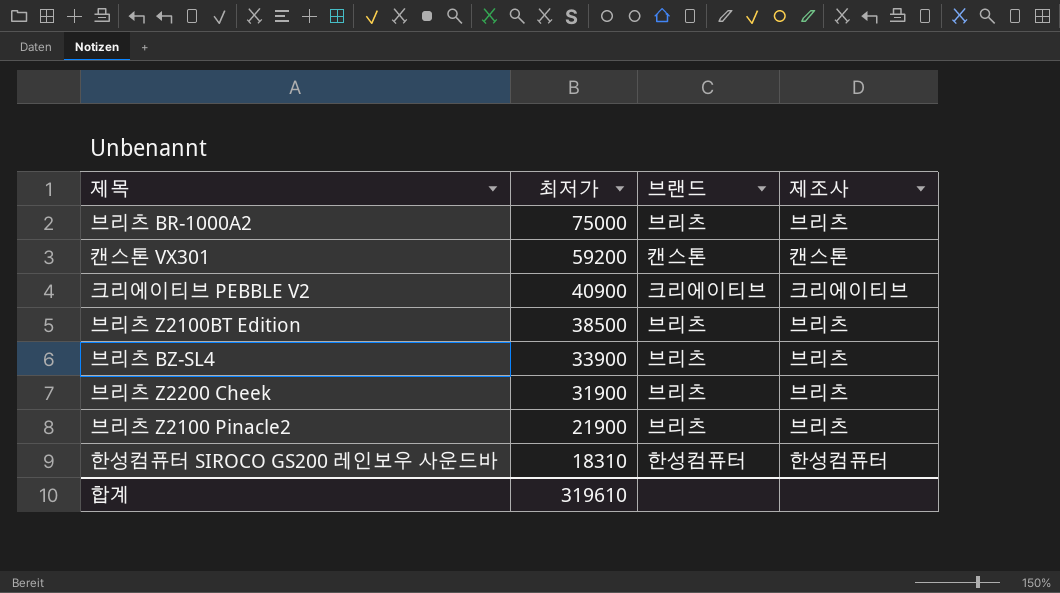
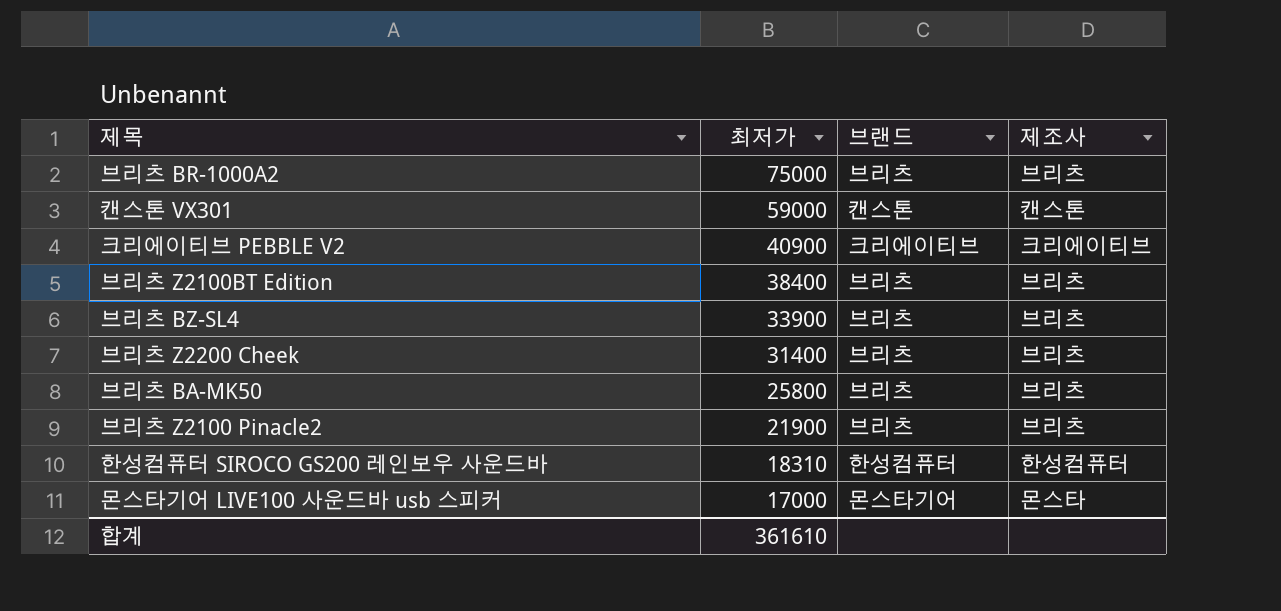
캔스톤 VX301 | 최저가: 59200 -> 59000
브리츠 Z2100BT Edition | 최저가: 38500 -> 38400
브리츠 Z2200 Cheek | 최저가: 31900 -> 31400
row 브리츠 BA-MK50: none -> 25800 | 브리츠 | 브리츠
row 몬스타기어 LIVE100 사운드바 usb 스피커: none -> 17000 | 몬스타기어 | 몬스타
합계 | 최저가: 319610 -> 361610

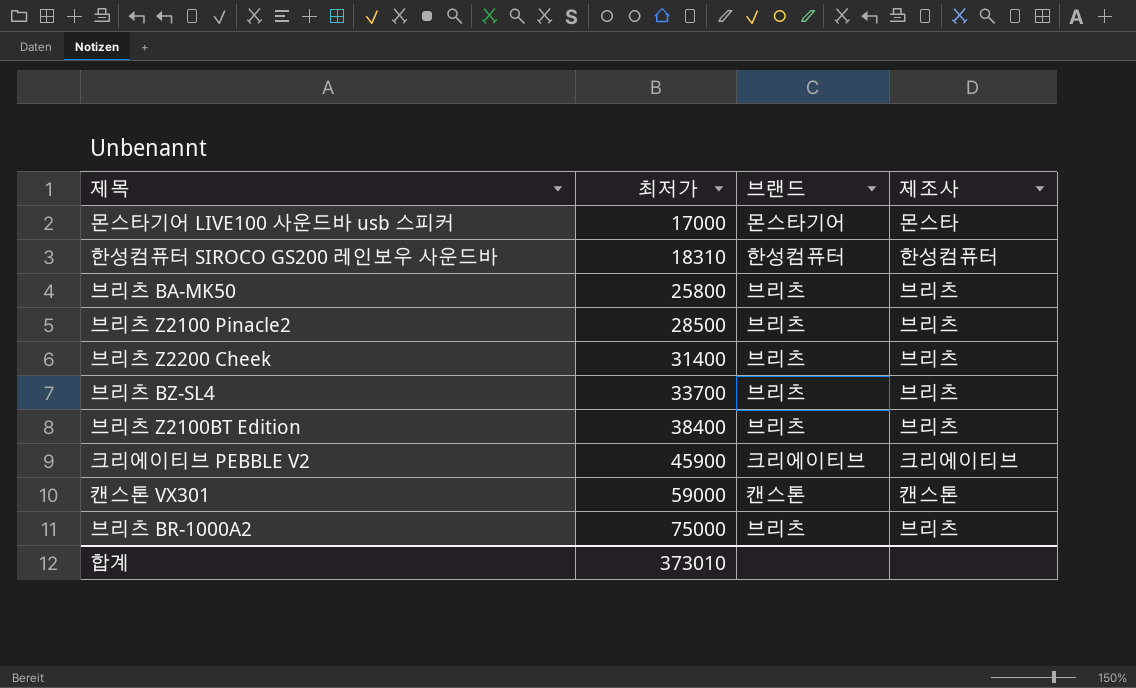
row order: 최저가 descending -> 최저가 ascending
브리츠 Z2100 Pinacle2 | 최저가: 21900 -> 28500
브리츠 BZ-SL4 | 최저가: 33900 -> 33700
크리에이티브 PEBBLE V2 | 최저가: 40900 -> 45900
합계 | 최저가: 361610 -> 373010

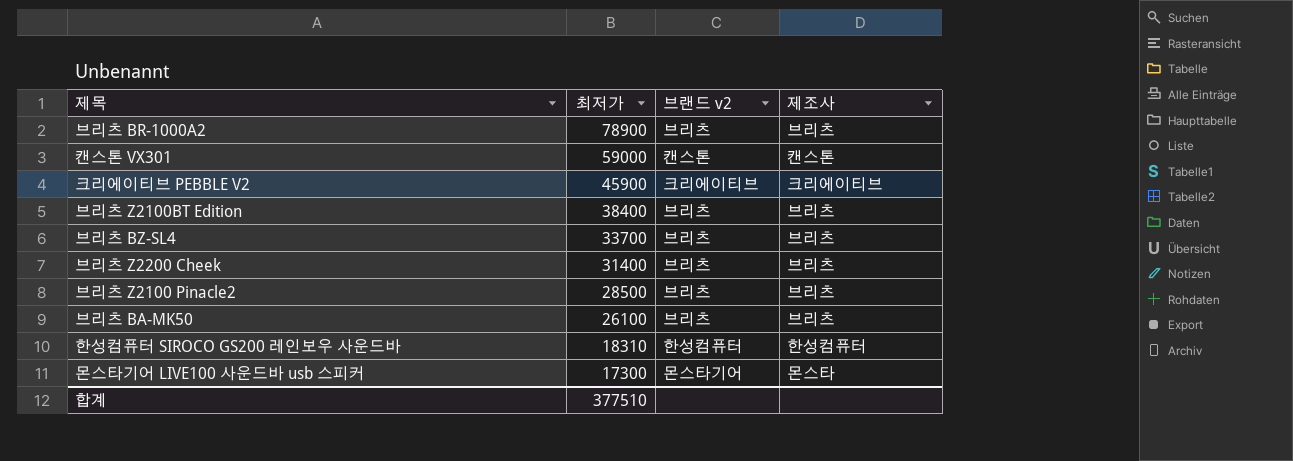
row order: 최저가 ascending -> 최저가 descending
column name: 브랜드 -> 브랜드 v2
브리츠 BR-1000A2 | 최저가: 75000 -> 78900
브리츠 BA-MK50 | 최저가: 25800 -> 26100
몬스타기어 LIVE100 사운드바 usb 스피커 | 최저가: 17000 -> 17300
합계 | 최저가: 373010 -> 377510

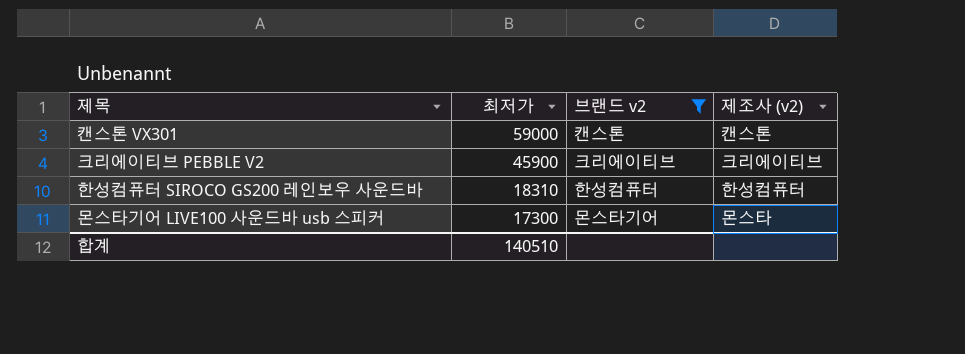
filter: none -> 브랜드 v2 != 브리츠
column name: 제조사 -> 제조사 (v2)
합계 | 최저가: 377510 -> 140510

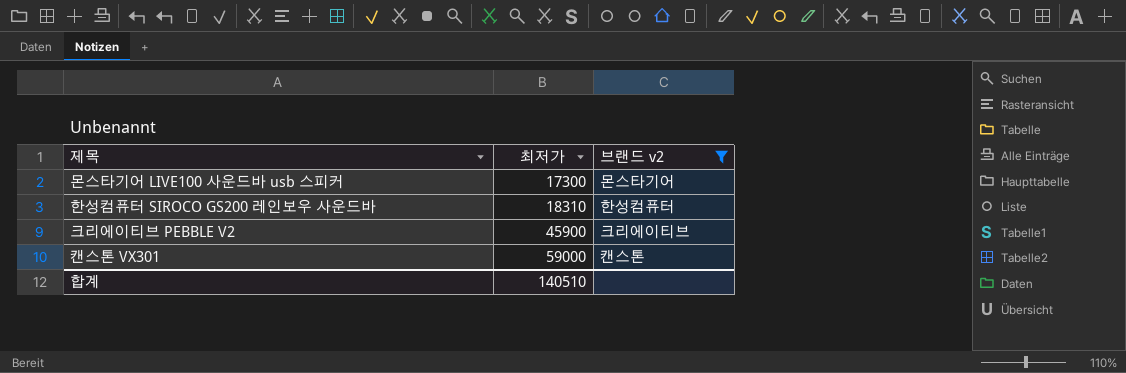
row order: 최저가 descending -> 최저가 ascending
column 제조사 (v2) | position: 4 -> none

